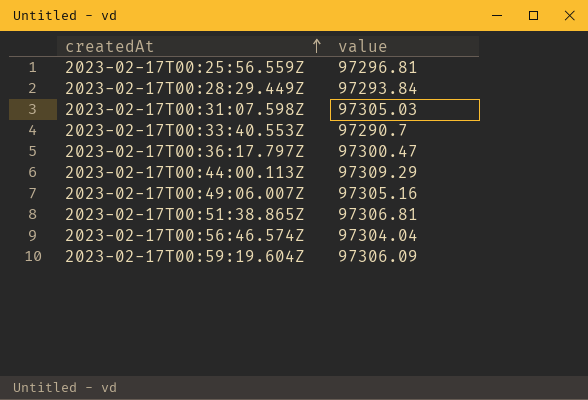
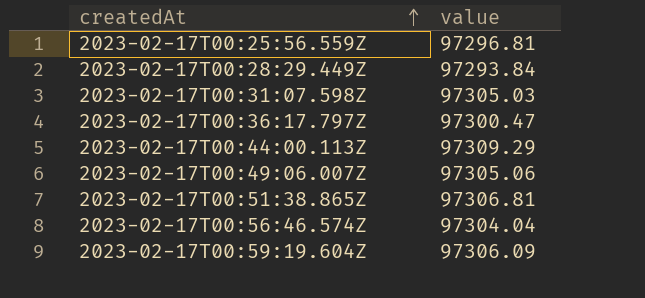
row 2023-02-17T00:33:40.553Z: 97290.7 -> none
2023-02-17T00:49:06.007Z | value: 97305.16 -> 97305.06

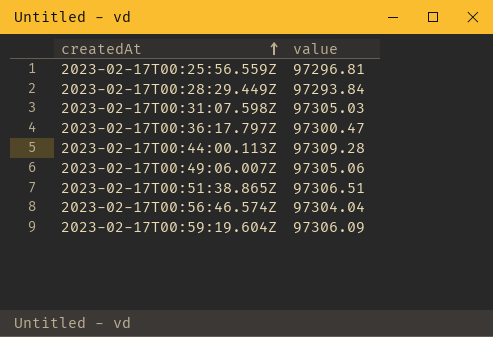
2023-02-17T00:44:00.113Z | value: 97309.29 -> 97309.28
2023-02-17T00:51:38.865Z | value: 97306.81 -> 97306.51

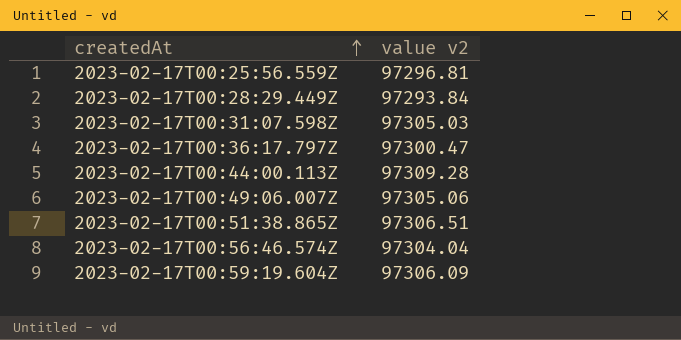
column name: value -> value v2

